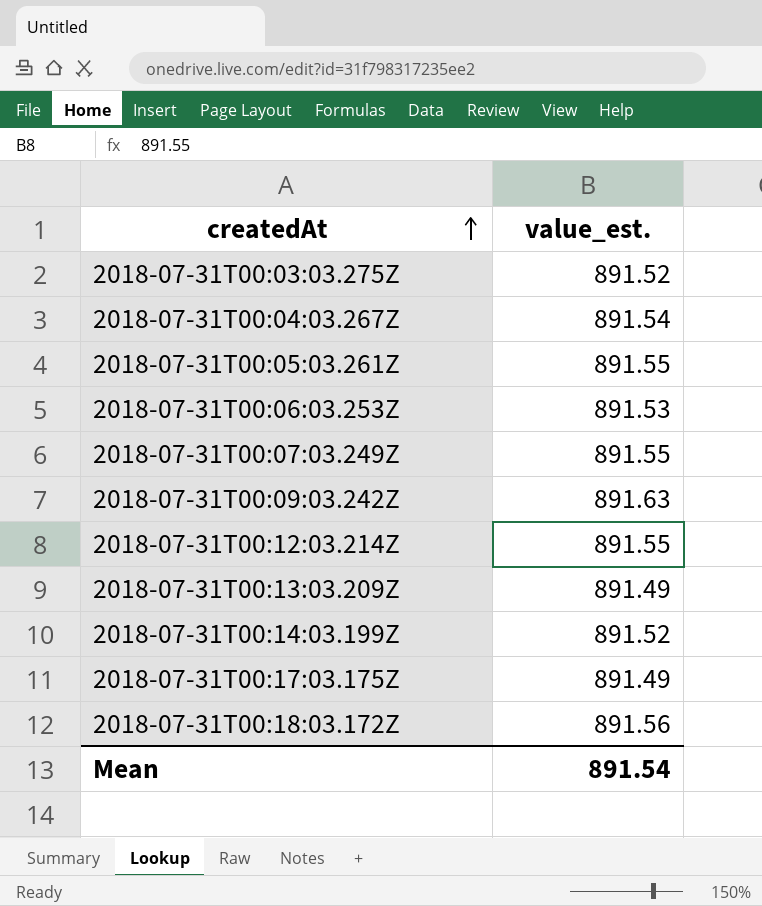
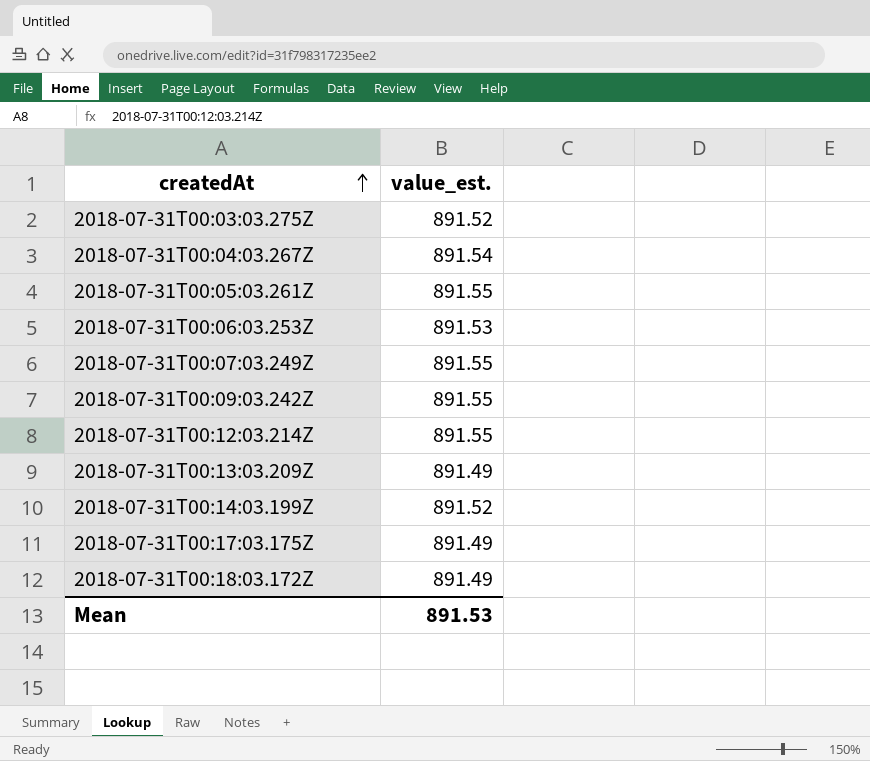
2018-07-31T00:09:03.242Z | value_est.: 891.63 -> 891.55
2018-07-31T00:18:03.172Z | value_est.: 891.56 -> 891.49
Mean | value_est.: 891.54 -> 891.53

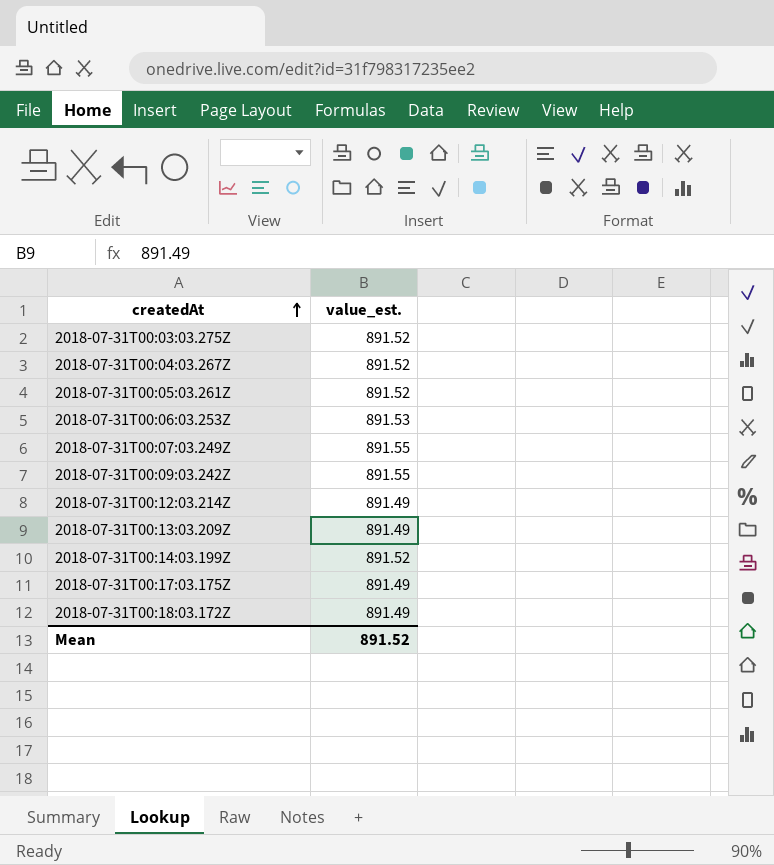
2018-07-31T00:04:03.267Z | value_est.: 891.54 -> 891.52
2018-07-31T00:05:03.261Z | value_est.: 891.55 -> 891.52
2018-07-31T00:12:03.214Z | value_est.: 891.55 -> 891.49
Mean | value_est.: 891.53 -> 891.52

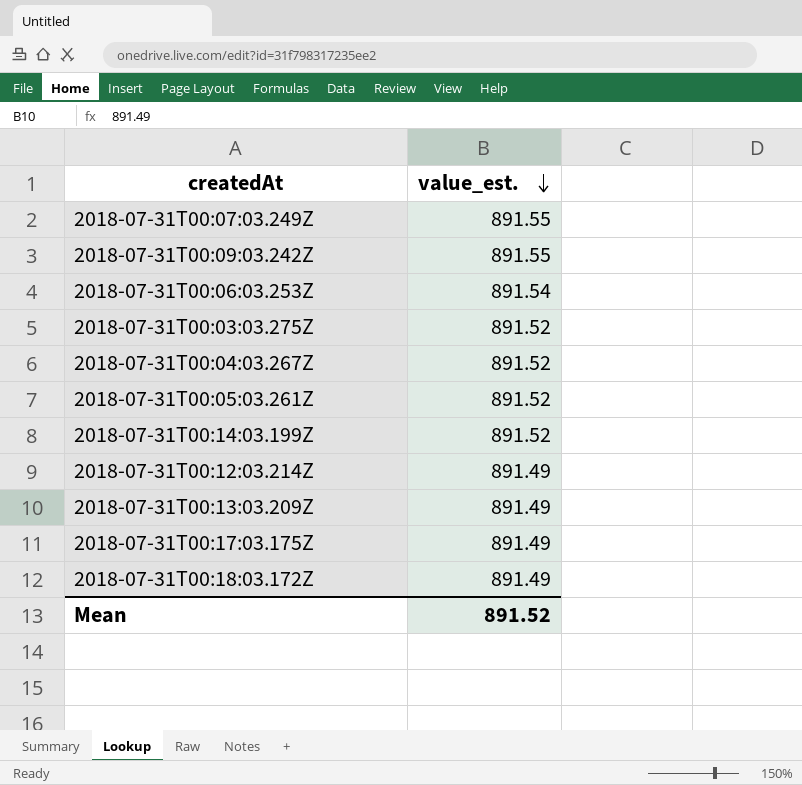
row order: createdAt ascending -> value_est. descending
2018-07-31T00:06:03.253Z | value_est.: 891.53 -> 891.54

